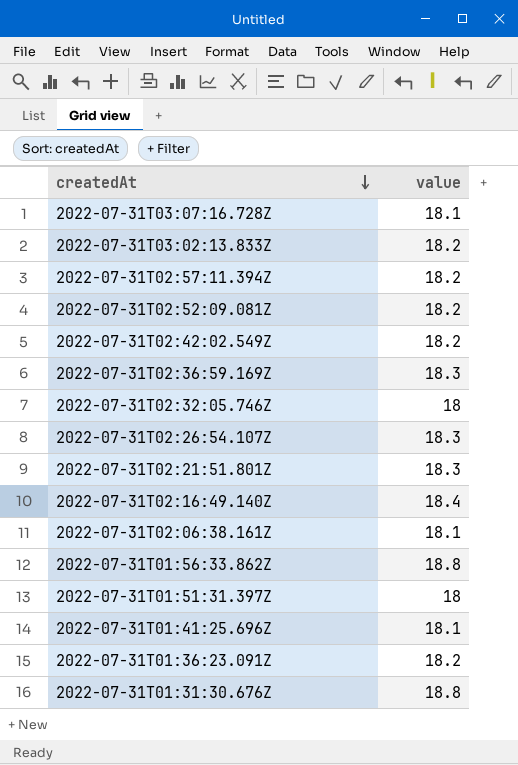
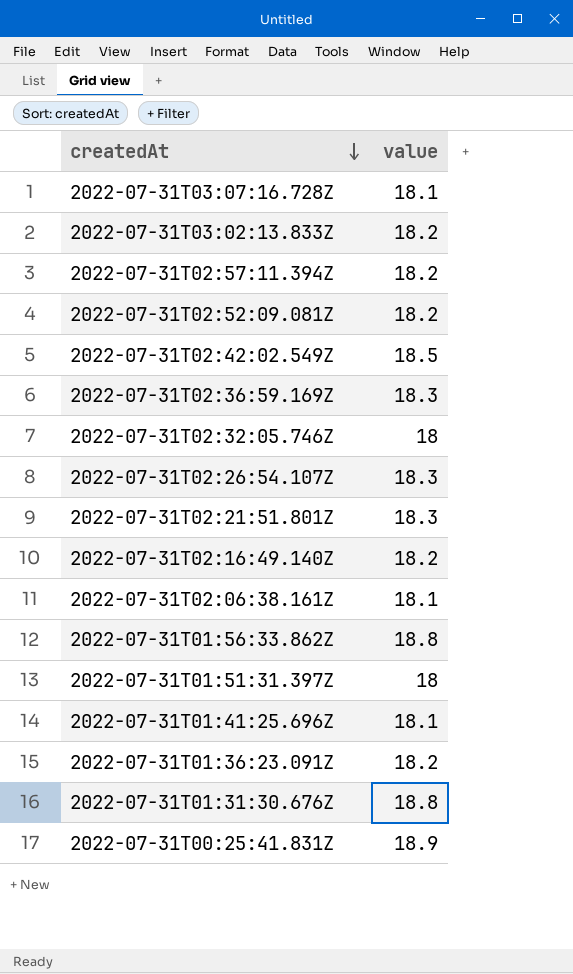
2022-07-31T02:42:02.549Z | value: 18.2 -> 18.5
2022-07-31T02:16:49.140Z | value: 18.4 -> 18.2
row 2022-07-31T00:25:41.831Z: none -> 18.9

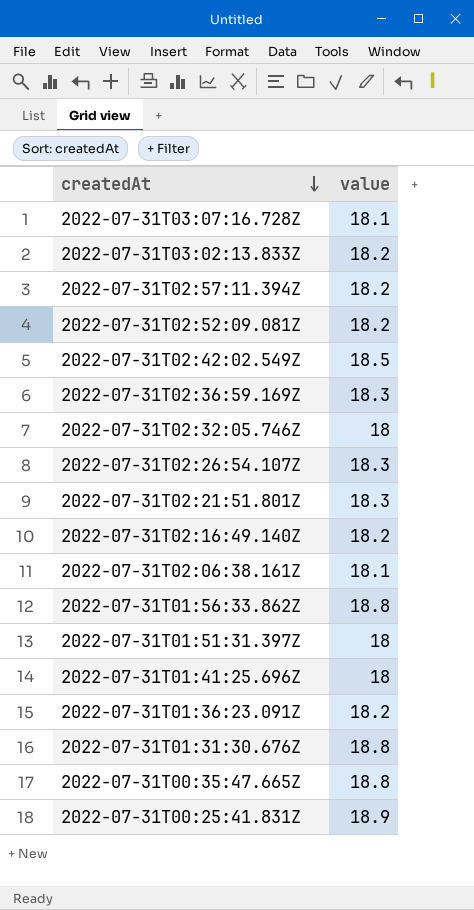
2022-07-31T01:41:25.696Z | value: 18.1 -> 18
row 2022-07-31T00:35:47.665Z: none -> 18.8

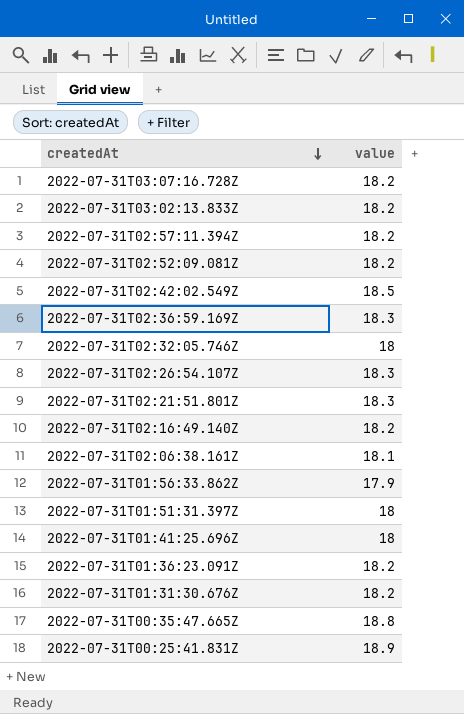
2022-07-31T03:07:16.728Z | value: 18.1 -> 18.2
2022-07-31T01:56:33.862Z | value: 18.8 -> 17.9
2022-07-31T01:31:30.676Z | value: 18.8 -> 18.2

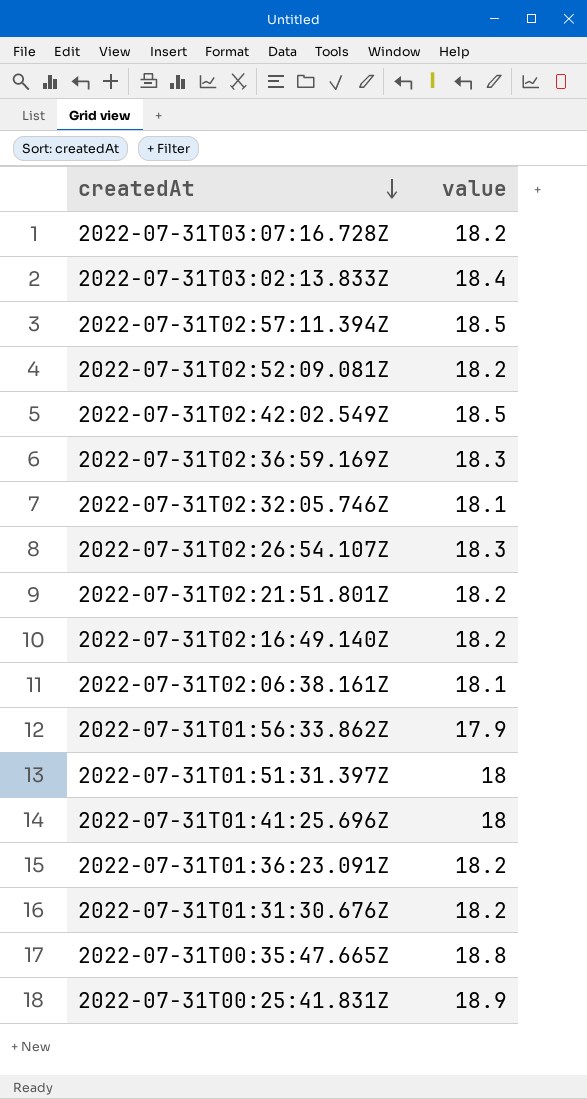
2022-07-31T03:02:13.833Z | value: 18.2 -> 18.4
2022-07-31T02:57:11.394Z | value: 18.2 -> 18.5
2022-07-31T02:32:05.746Z | value: 18 -> 18.1
2022-07-31T02:21:51.801Z | value: 18.3 -> 18.2

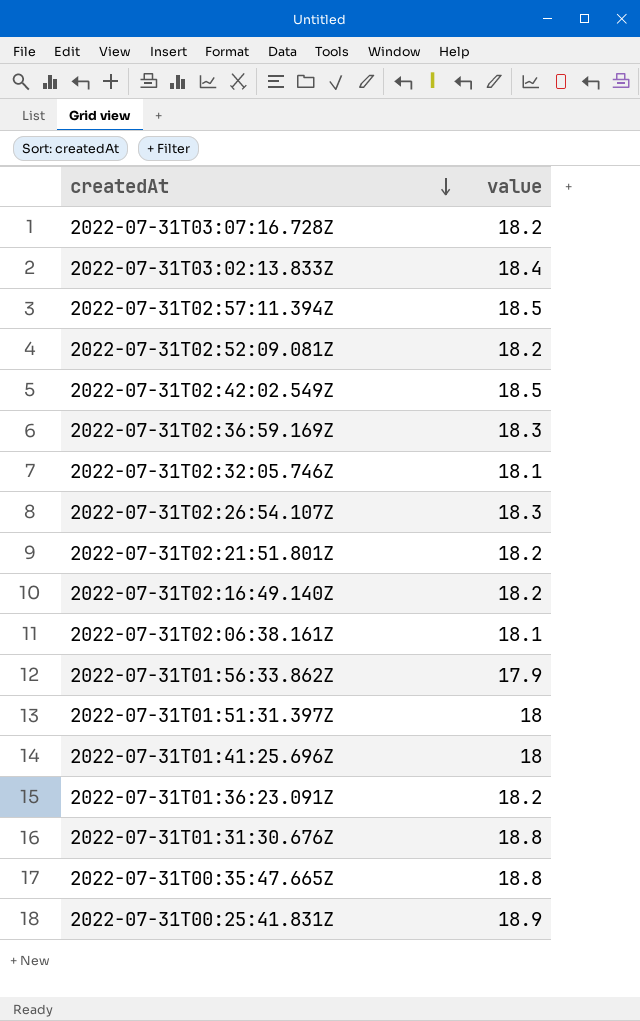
2022-07-31T01:31:30.676Z | value: 18.2 -> 18.8

